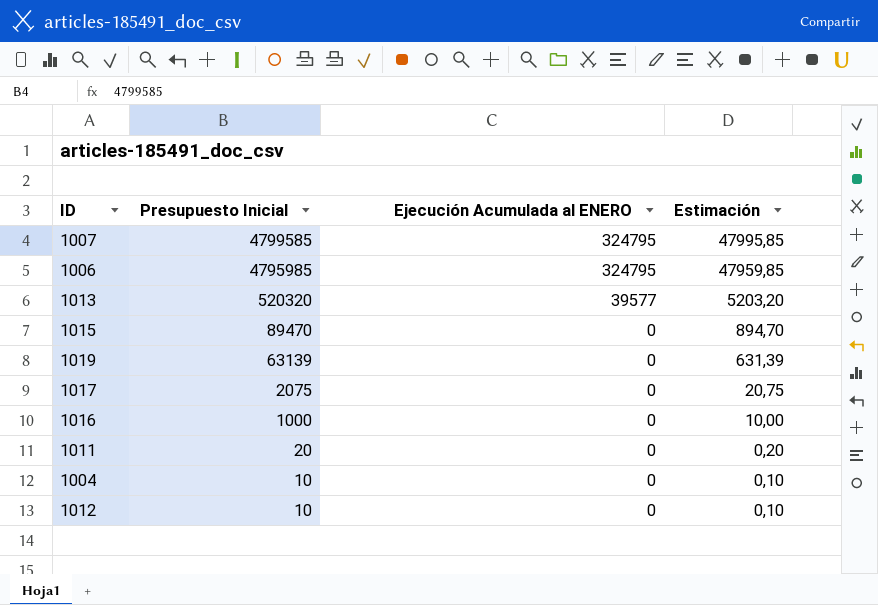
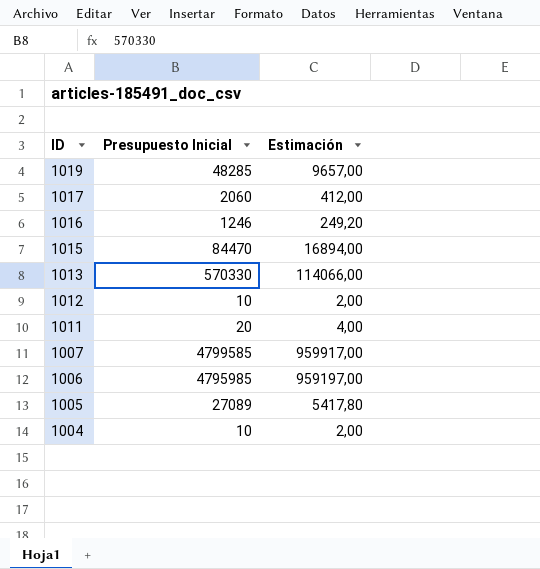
row order: Presupuesto Inicial descending -> ID descending
column Ejecución Acumulada al ENERO | position: 3 -> none
column Estimación | formula: [Presupuesto Inicial] * 0,01 -> [Presupuesto Inicial] * 0,2
1019 | Presupuesto Inicial: 63139 -> 48285
1017 | Presupuesto Inicial: 2075 -> 2060
1016 | Presupuesto Inicial: 1000 -> 1246
1015 | Presupuesto Inicial: 89470 -> 84470
1013 | Presupuesto Inicial: 520320 -> 570330
row 1005: none -> 27089 | 5417,80

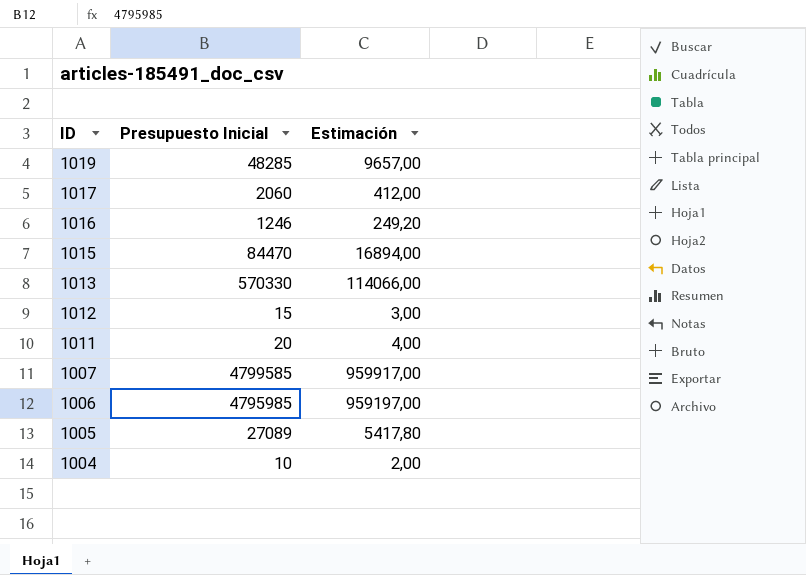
1012 | Presupuesto Inicial: 10 -> 15
1012 | Estimación: 2,00 -> 3,00

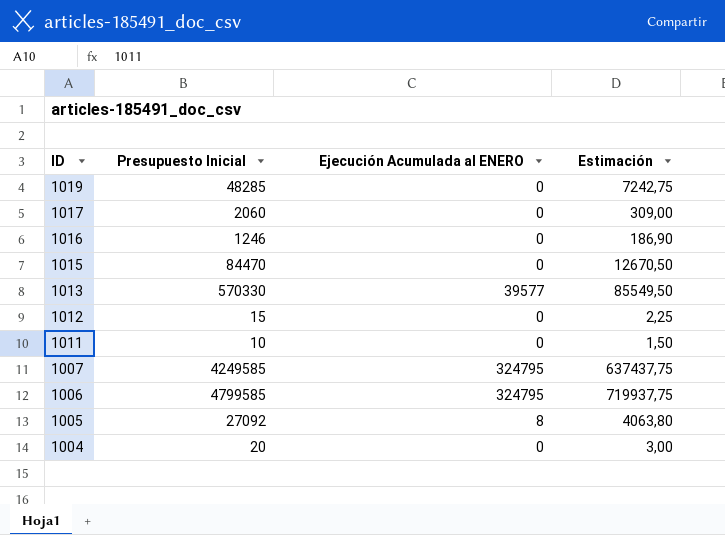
column Ejecución Acumulada al ENERO | position: none -> 3
column Estimación | formula: [Presupuesto Inicial] * 0,2 -> [Presupuesto Inicial] * 0,15
1011 | Presupuesto Inicial: 20 -> 10
1007 | Presupuesto Inicial: 4799585 -> 4249585
1006 | Presupuesto Inicial: 4795985 -> 4799585
1005 | Presupuesto Inicial: 27089 -> 27092
1004 | Presupuesto Inicial: 10 -> 20

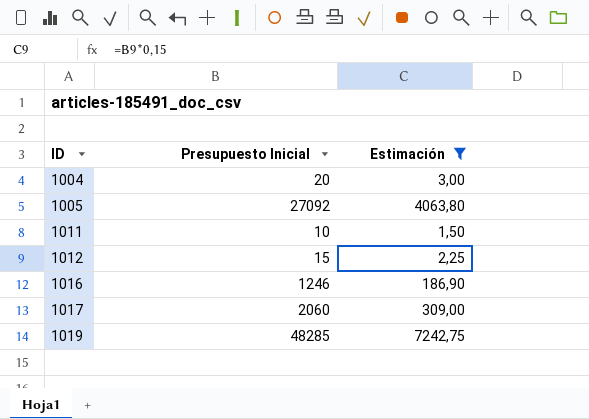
filter: none -> Estimación <= 7242,75
row order: ID descending -> ID ascending
column Ejecución Acumulada al ENERO | position: 3 -> none

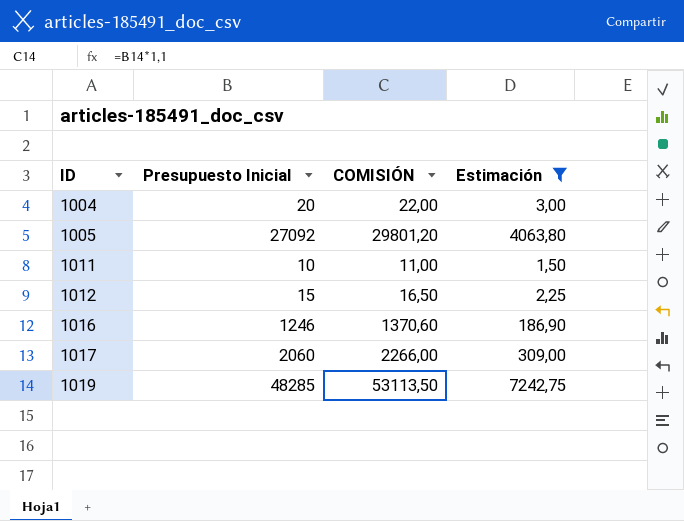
column COMISIÓN | formula: none -> [Presupuesto Inicial] * 1,1

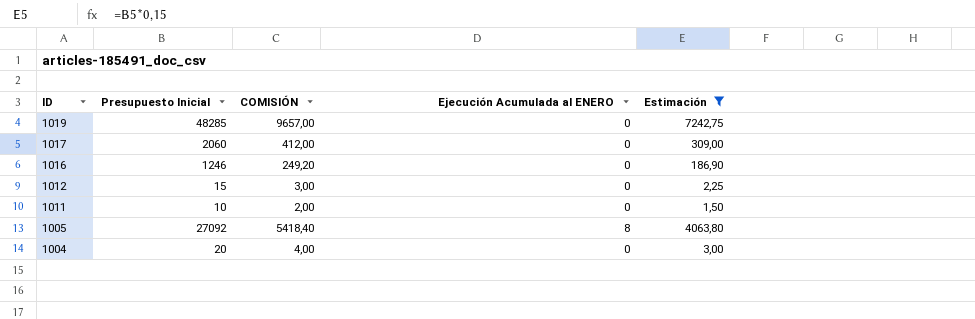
row order: ID ascending -> ID descending
column COMISIÓN | formula: [Presupuesto Inicial] * 1,1 -> [Presupuesto Inicial] * 0,2
column Ejecución Acumulada al ENERO | position: none -> 4

